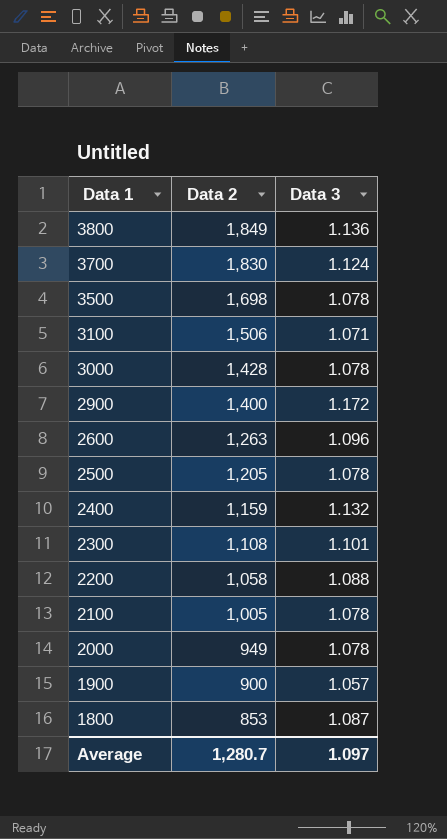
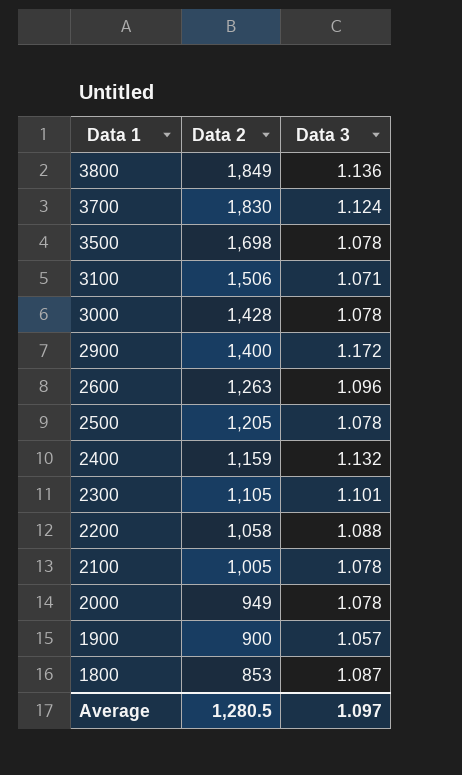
2300 | Data 2: 1,108 -> 1,105
Average | Data 2: 1,280.7 -> 1,280.5

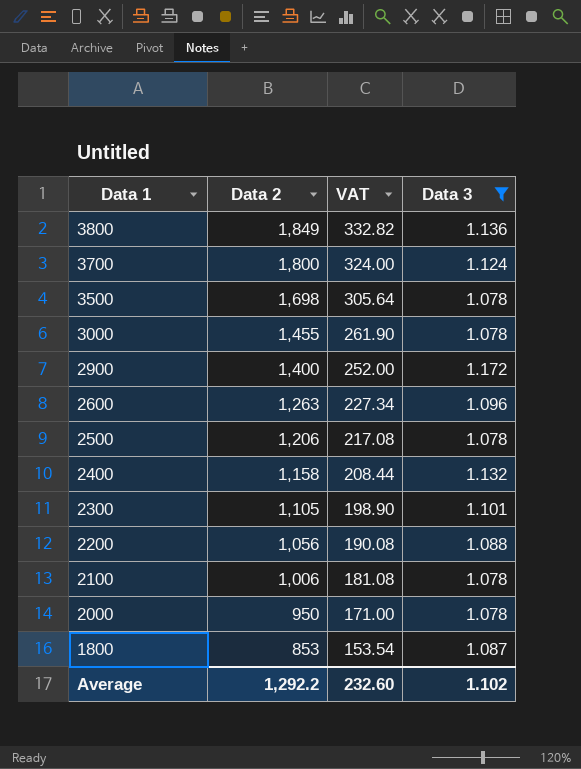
filter: none -> Data 3 >= 1.078
column VAT | formula: none -> [Data 2] * 0.18
3700 | Data 2: 1,830 -> 1,800
3000 | Data 2: 1,428 -> 1,455
2500 | Data 2: 1,205 -> 1,206
2400 | Data 2: 1,159 -> 1,158
2200 | Data 2: 1,058 -> 1,056
2100 | Data 2: 1,005 -> 1,006
2000 | Data 2: 949 -> 950
Average | Data 2: 1,280.5 -> 1,292.2
Average | Data 3: 1.097 -> 1.102

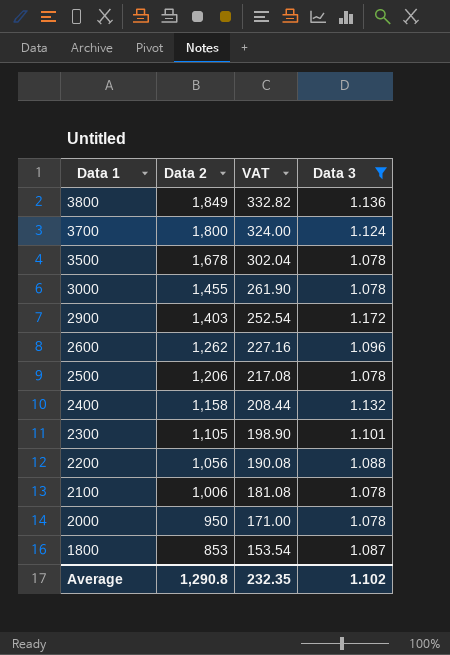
3500 | Data 2: 1,698 -> 1,678
3500 | VAT: 305.64 -> 302.04
2900 | Data 2: 1,400 -> 1,403
2900 | VAT: 252.00 -> 252.54
2600 | Data 2: 1,263 -> 1,262
2600 | VAT: 227.34 -> 227.16
Average | Data 2: 1,292.2 -> 1,290.8
Average | VAT: 232.60 -> 232.35

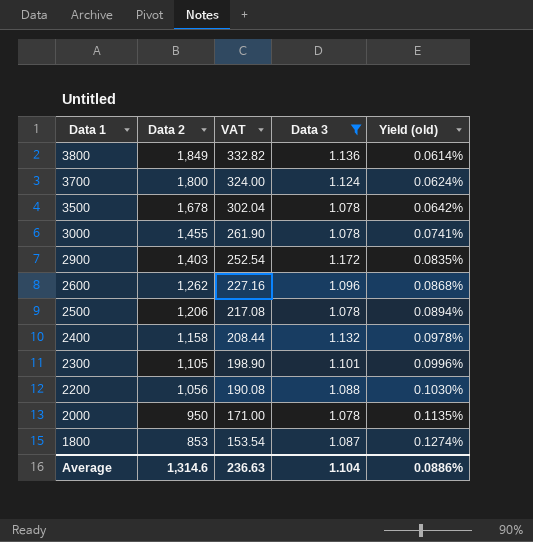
column Yield (old) | formula: none -> [Data 3] / [Data 2]
row 2100: 1,006 | 181.08 | 1.078 -> none
Average | Data 2: 1,290.8 -> 1,314.6
Average | VAT: 232.35 -> 236.63
Average | Data 3: 1.102 -> 1.104

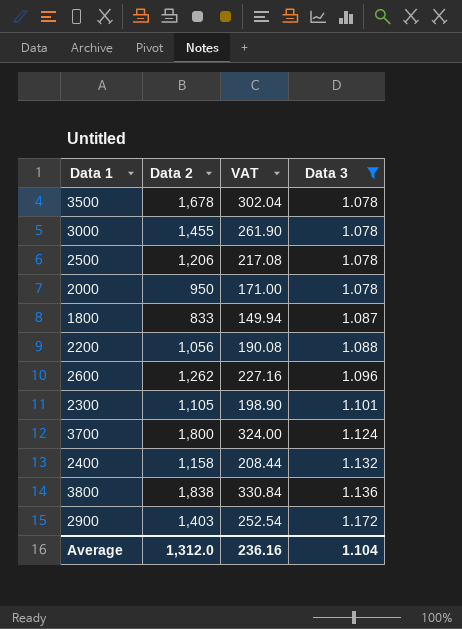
row order: Data 1 descending -> Data 3 ascending
column Yield (old) | formula: [Data 3] / [Data 2] -> none
1800 | Data 2: 853 -> 833
1800 | VAT: 153.54 -> 149.94
3800 | Data 2: 1,849 -> 1,838
3800 | VAT: 332.82 -> 330.84
Average | Data 2: 1,314.6 -> 1,312.0
Average | VAT: 236.63 -> 236.16

